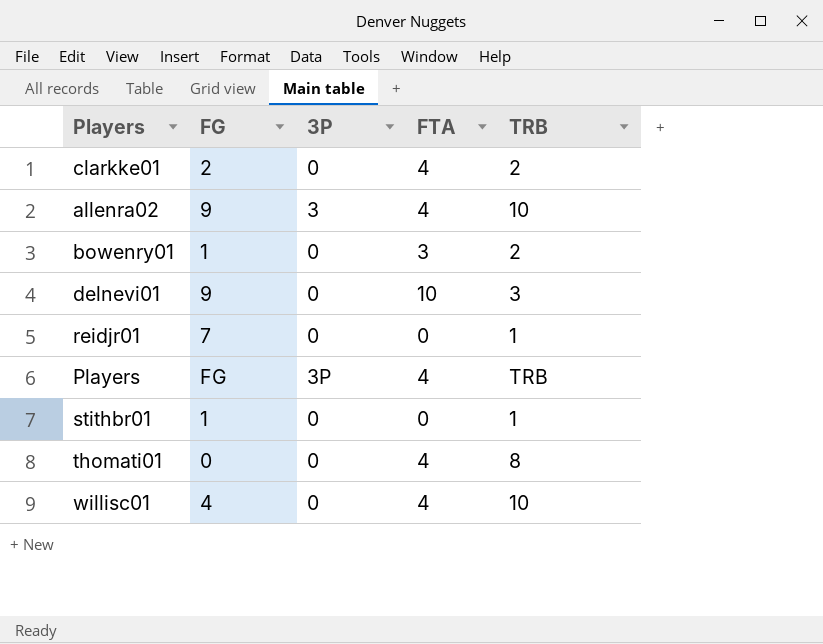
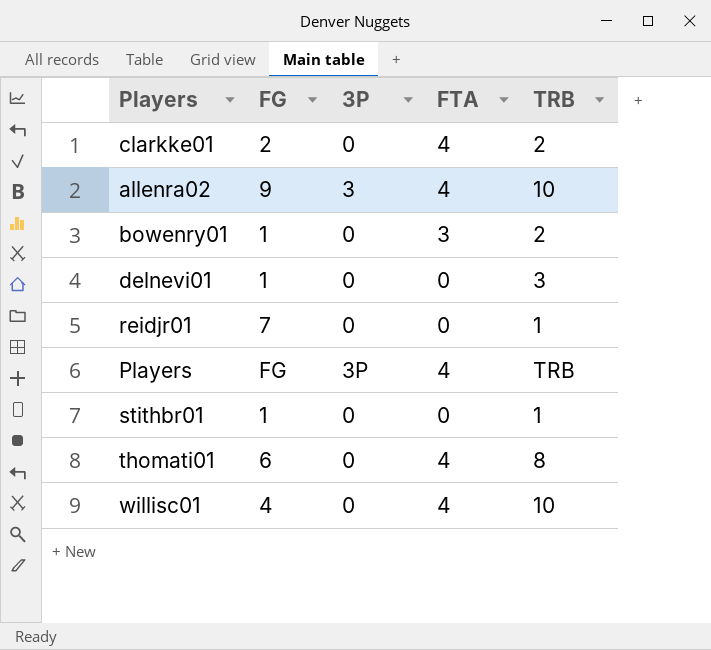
delnevi01 | FG: 9 -> 1
delnevi01 | FTA: 10 -> 0
thomati01 | FG: 0 -> 6

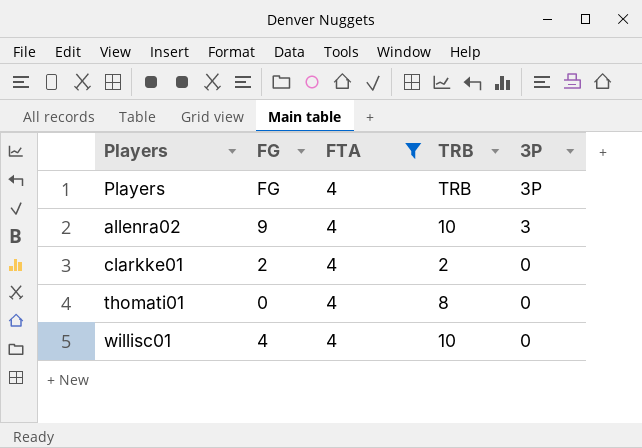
filter: none -> FTA = 4
row order: none -> 3P descending
column 3P | position: 3 -> 5
thomati01 | FG: 6 -> 0

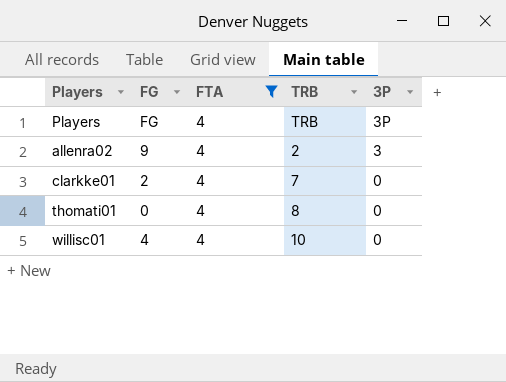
allenra02 | TRB: 10 -> 2
clarkke01 | TRB: 2 -> 7

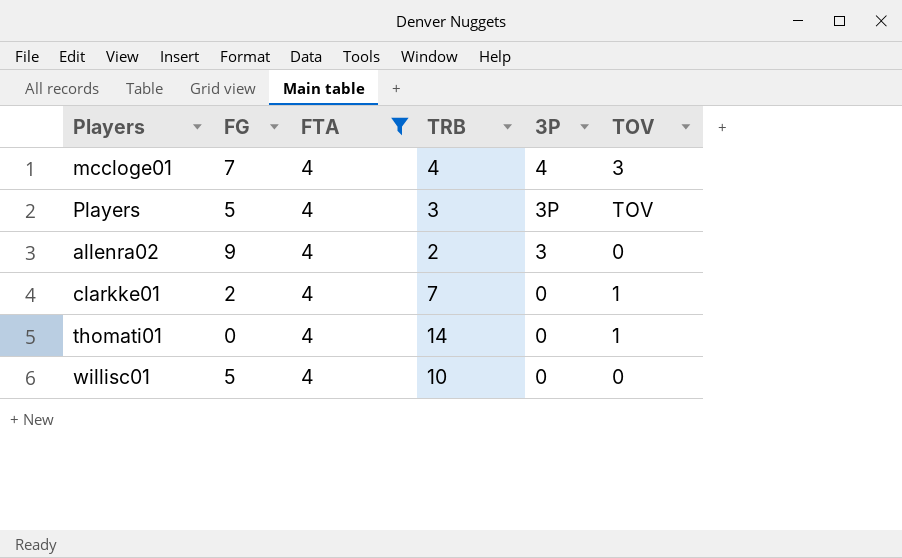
column TOV | position: none -> 6
row mccloge01: none -> 7 | 4 | 4 | 4 | 3
Players | FG: FG -> 5
Players | TRB: TRB -> 3
thomati01 | TRB: 8 -> 14
willisc01 | FG: 4 -> 5

